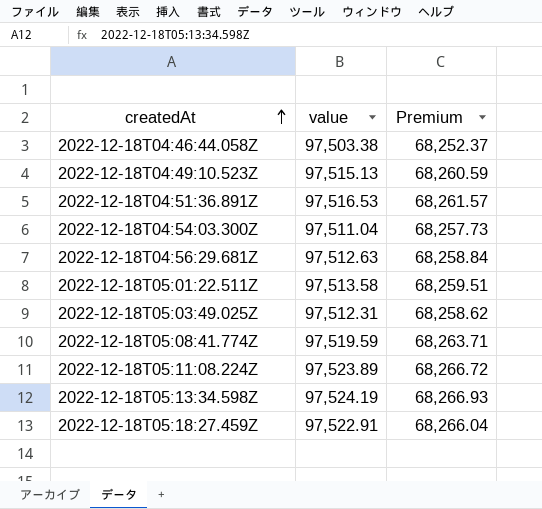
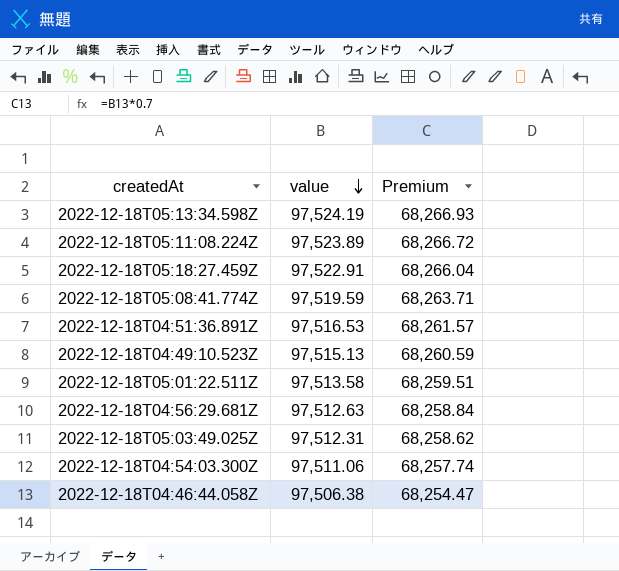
row order: createdAt ascending -> value descending
2022-12-18T04:54:03.300Z | value: 97,511.04 -> 97,511.06
2022-12-18T04:54:03.300Z | Premium: 68,257.73 -> 68,257.74
2022-12-18T04:46:44.058Z | value: 97,503.38 -> 97,506.38
2022-12-18T04:46:44.058Z | Premium: 68,252.37 -> 68,254.47

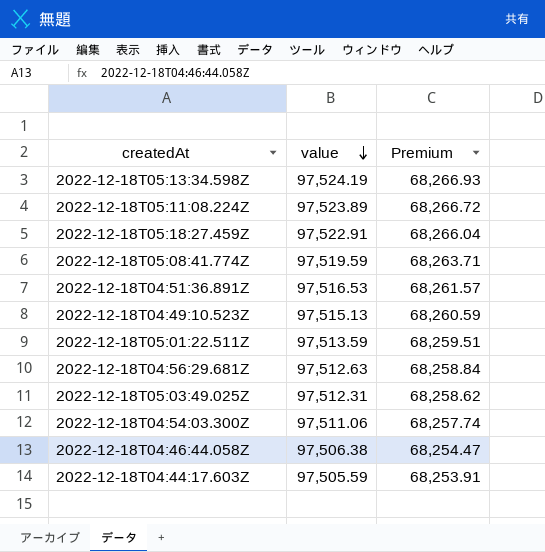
2022-12-18T05:01:22.511Z | value: 97,513.58 -> 97,513.59
row 2022-12-18T04:44:17.603Z: none -> 97,505.59 | 68,253.91

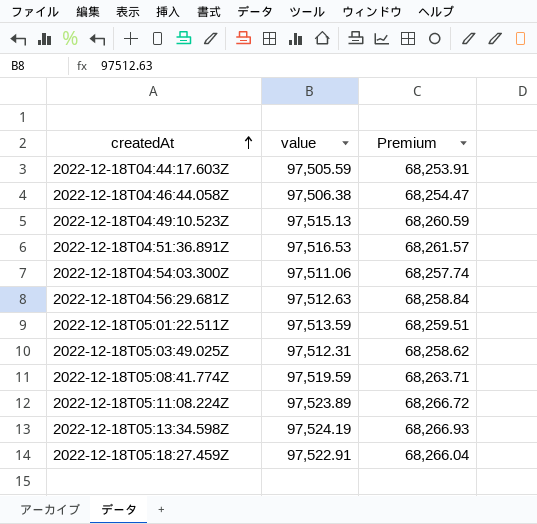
row order: value descending -> createdAt ascending

